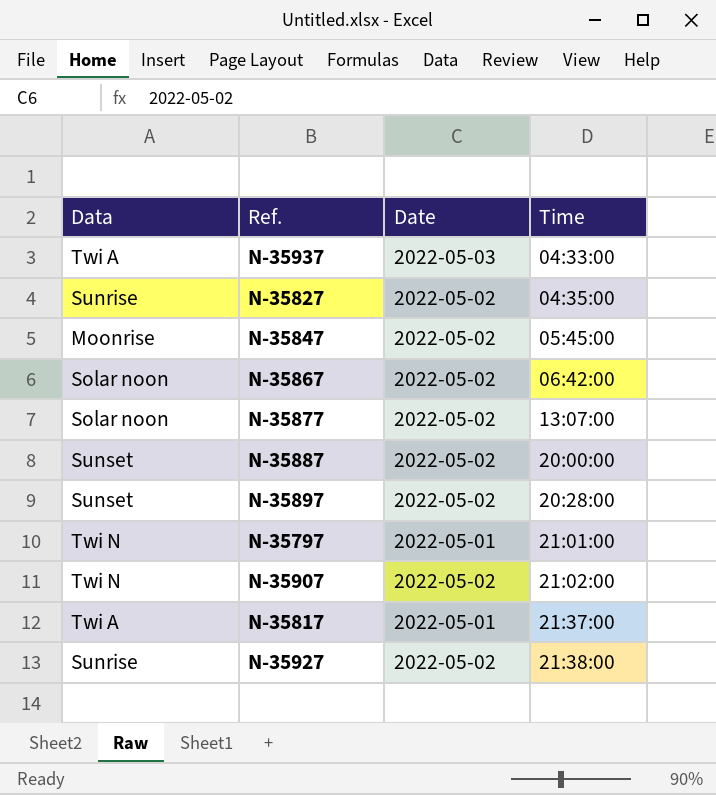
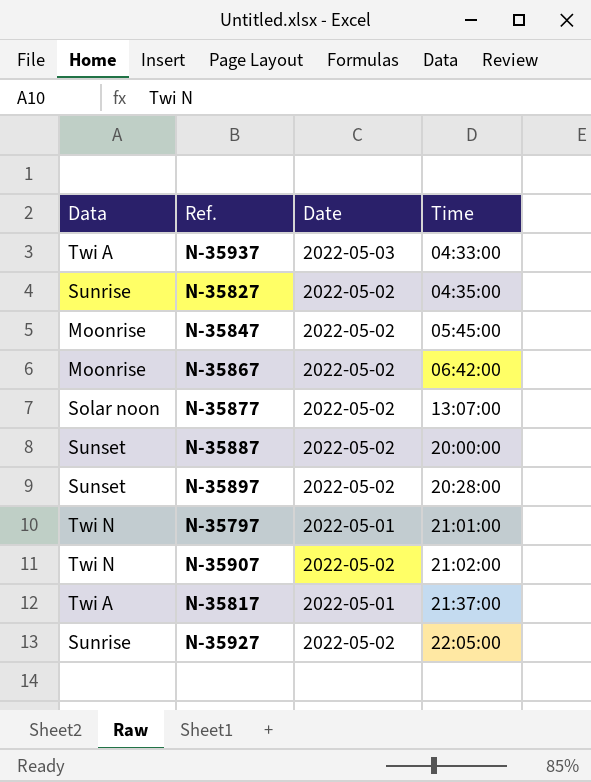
N-35867 | Data: Solar noon -> Moonrise
N-35927 | Time: 21:38:00 -> 22:05:00

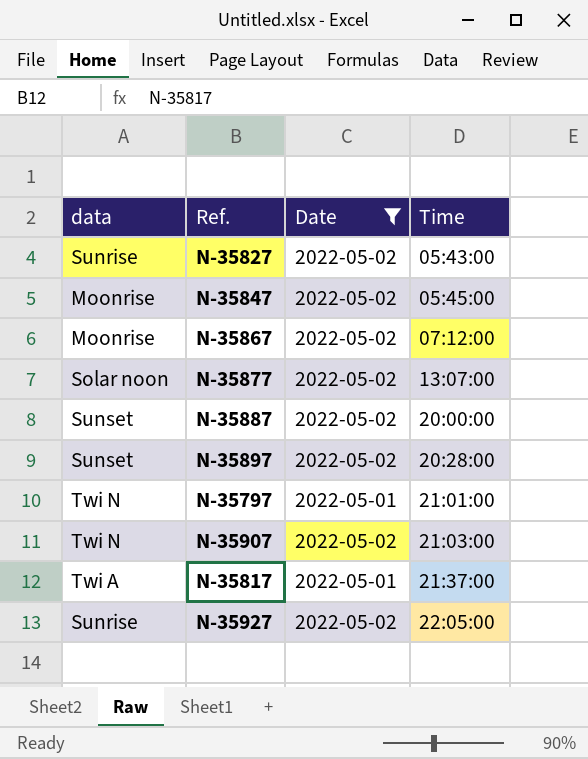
filter: none -> Date != 2022-05-03
column name: Data -> data
N-35827 | Time: 04:35:00 -> 05:43:00
N-35867 | Time: 06:42:00 -> 07:12:00
N-35907 | Time: 21:02:00 -> 21:03:00

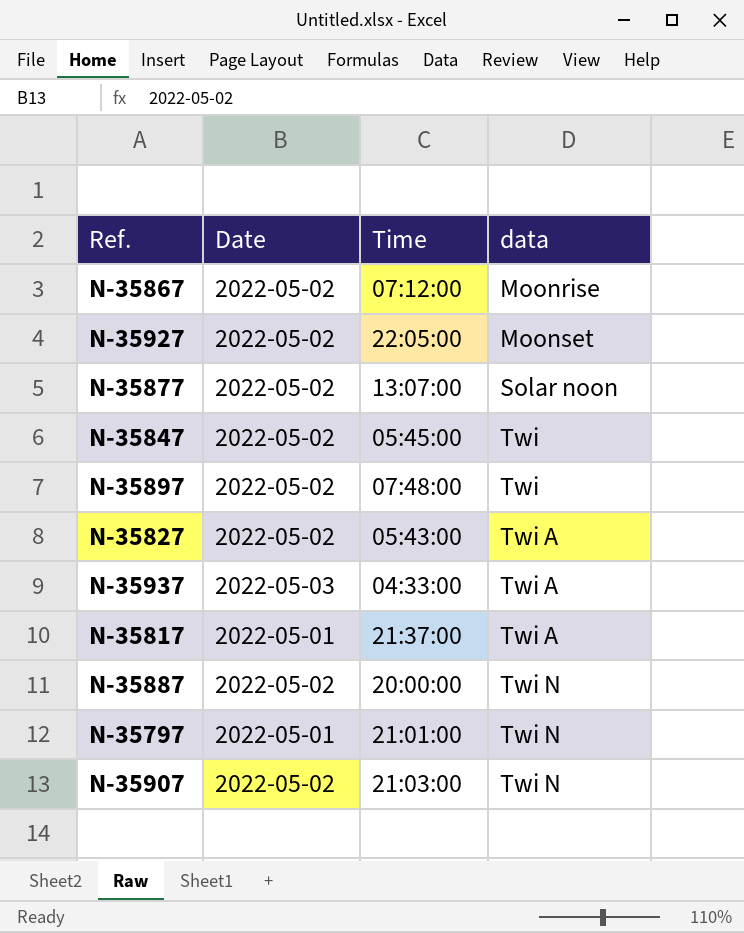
filter: Date != 2022-05-03 -> none
row order: Time ascending -> data ascending
column data | position: 1 -> 4
N-35927 | data: Sunrise -> Moonset
N-35847 | data: Moonrise -> Twi
N-35897 | Time: 20:28:00 -> 07:48:00
N-35897 | data: Sunset -> Twi
N-35827 | data: Sunrise -> Twi A
N-35887 | data: Sunset -> Twi N

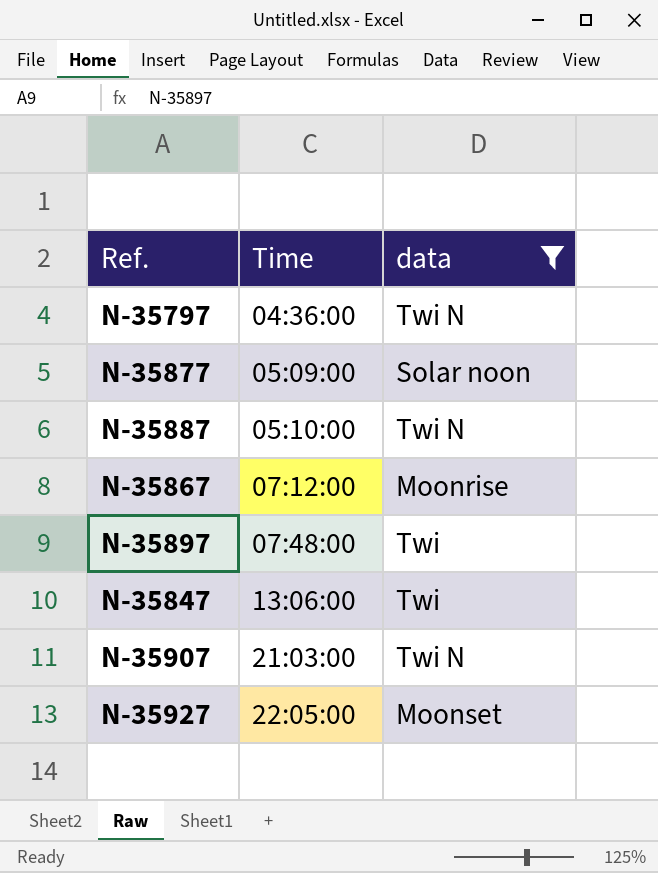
filter: none -> data != Twi A
row order: data ascending -> Time ascending
column Date | position: 2 -> none
N-35797 | Time: 21:01:00 -> 04:36:00
N-35877 | Time: 13:07:00 -> 05:09:00
N-35887 | Time: 20:00:00 -> 05:10:00
N-35847 | Time: 05:45:00 -> 13:06:00

